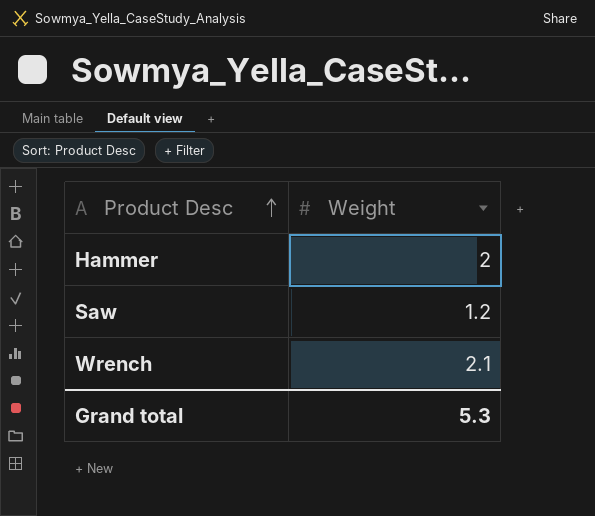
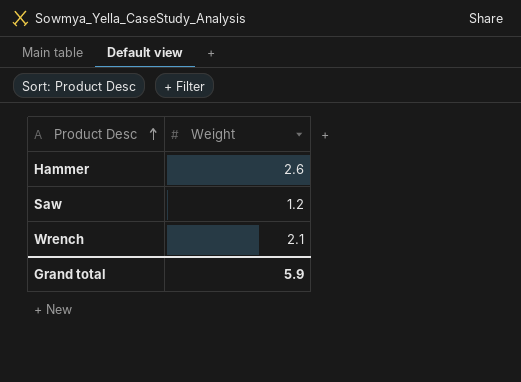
Hammer | Weight: 2 -> 2.6
Grand total | Weight: 5.3 -> 5.9

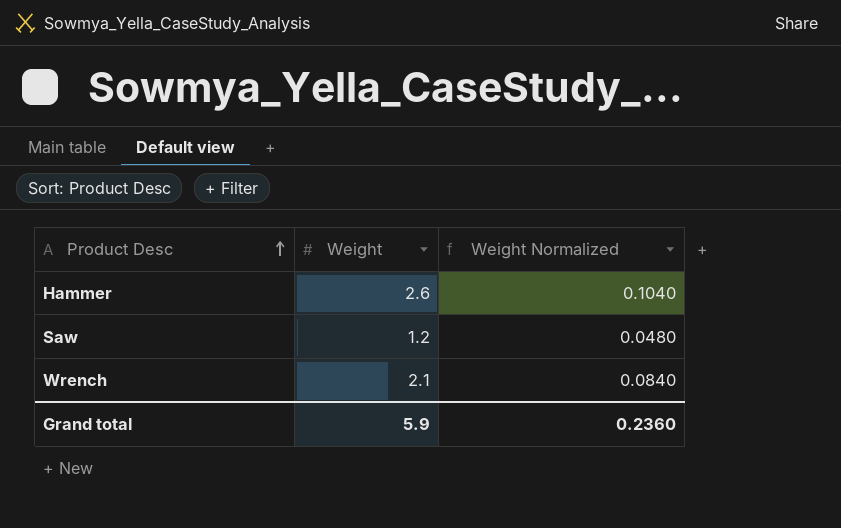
column Weight Normalized | formula: none -> [Weight] * 0.04

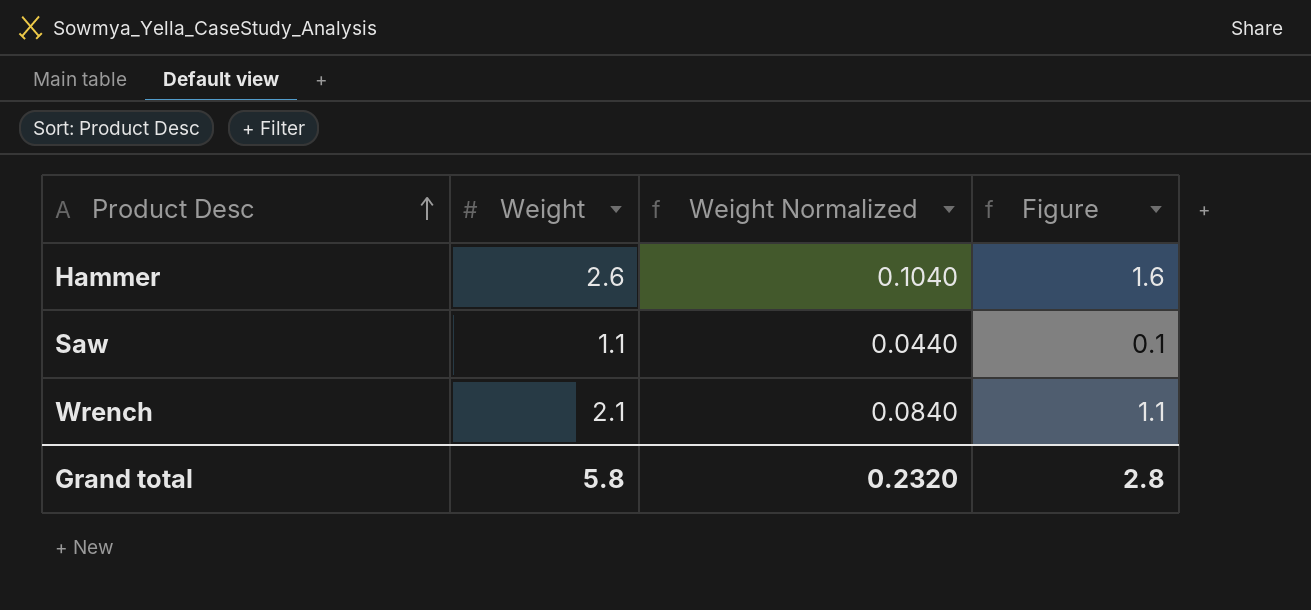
column Figure | formula: none -> [Weight] - 1
Saw | Weight: 1.2 -> 1.1
Saw | Weight Normalized: 0.0480 -> 0.0440
Grand total | Weight: 5.9 -> 5.8
Grand total | Weight Normalized: 0.2360 -> 0.2320

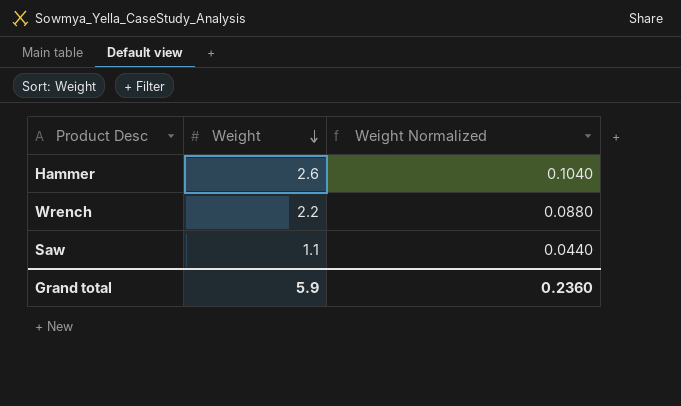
row order: Product Desc ascending -> Weight descending
column Figure | formula: [Weight] - 1 -> none
Wrench | Weight: 2.1 -> 2.2
Wrench | Weight Normalized: 0.0840 -> 0.0880
Grand total | Weight: 5.8 -> 5.9
Grand total | Weight Normalized: 0.2320 -> 0.2360

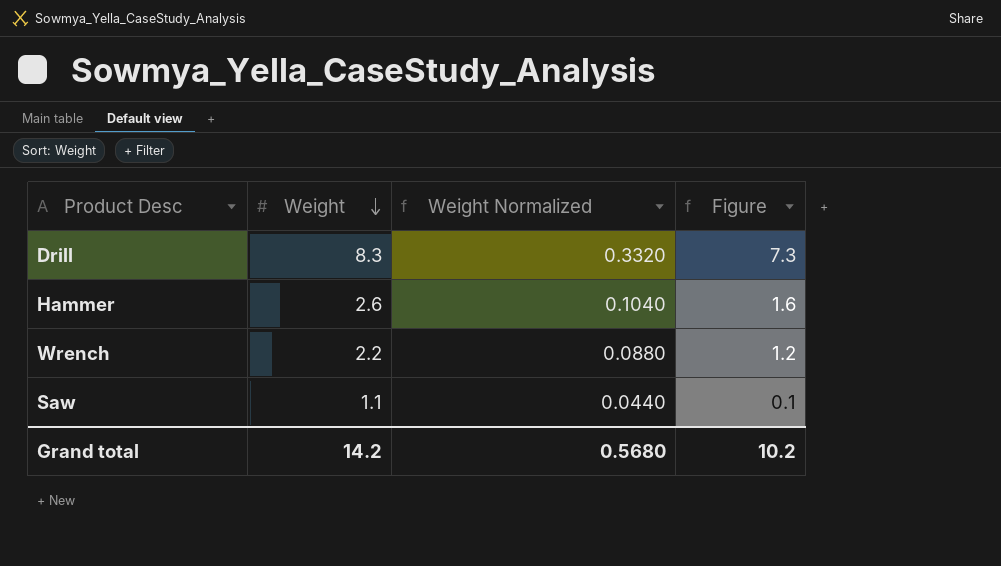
column Figure | formula: none -> [Weight] - 1
row Drill: none -> 8.3 | 0.3320 | 7.3
Grand total | Weight: 5.9 -> 14.2
Grand total | Weight Normalized: 0.2360 -> 0.5680

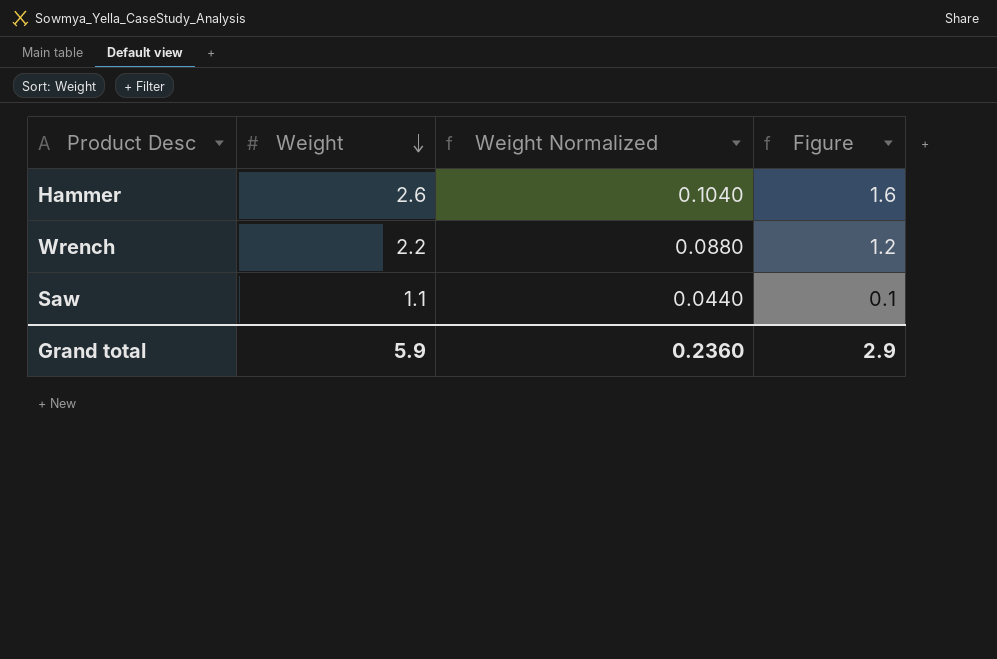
row Drill: 8.3 | 0.3320 | 7.3 -> none
Grand total | Weight: 14.2 -> 5.9
Grand total | Weight Normalized: 0.5680 -> 0.2360
Grand total | Figure: 10.2 -> 2.9

